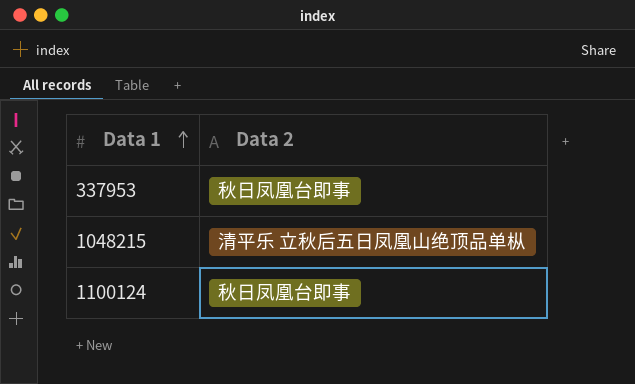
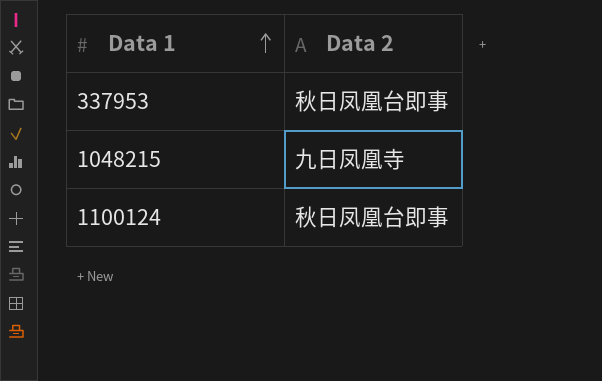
1048215 | Data 2: 清平乐 立秋后五日凤凰山绝顶品单枞 -> 九日凤凰寺

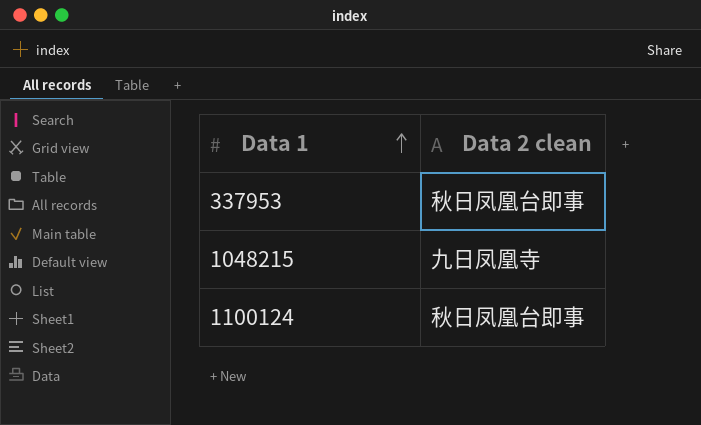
column name: Data 2 -> Data 2 clean

